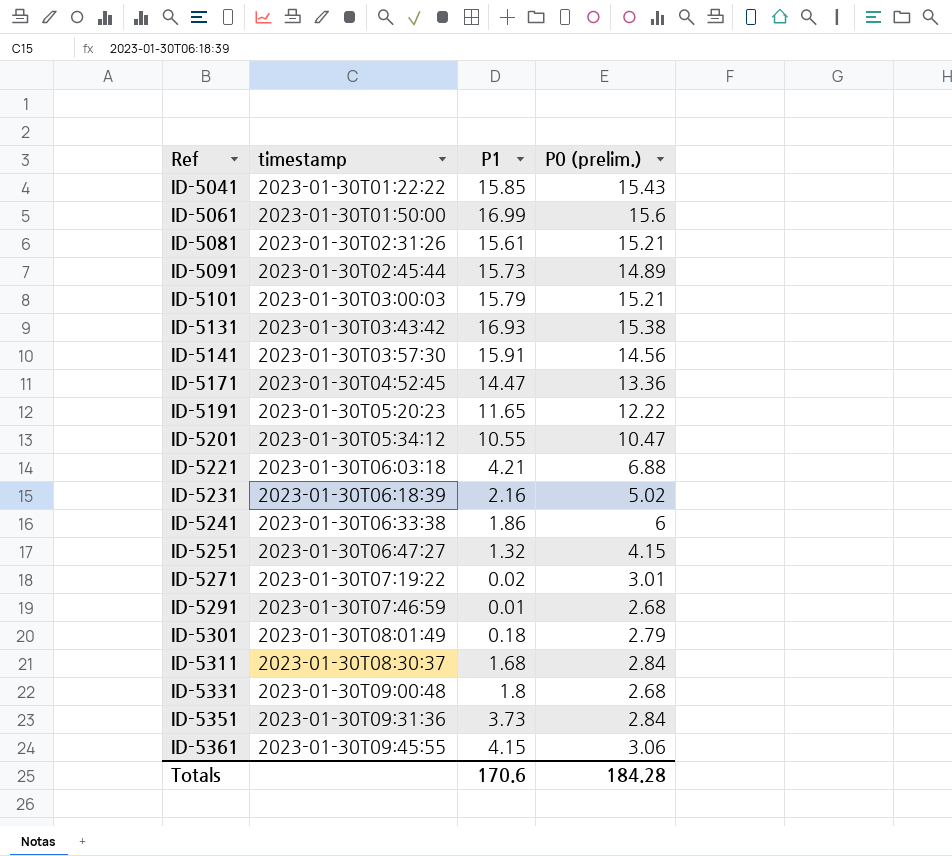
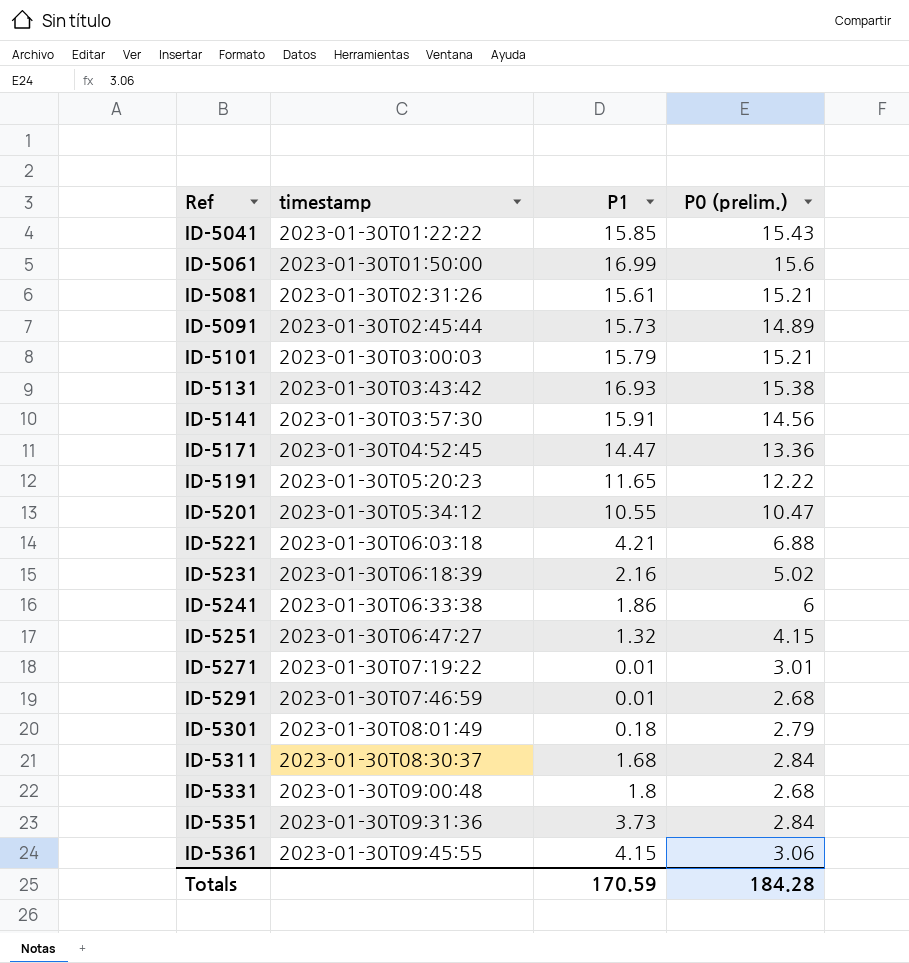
ID-5271 | P1: 0.02 -> 0.01
Totals | P1: 170.6 -> 170.59

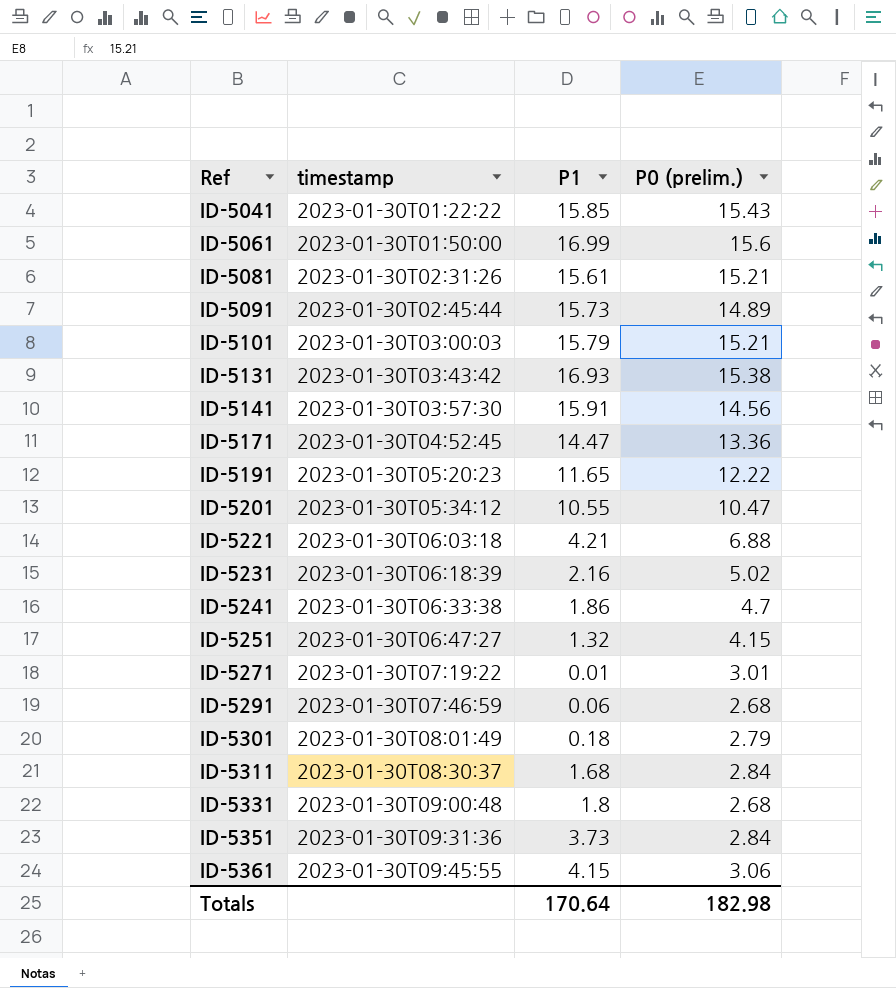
ID-5241 | P0 (prelim.): 6 -> 4.7
ID-5291 | P1: 0.01 -> 0.06
Totals | P1: 170.59 -> 170.64
Totals | P0 (prelim.): 184.28 -> 182.98

